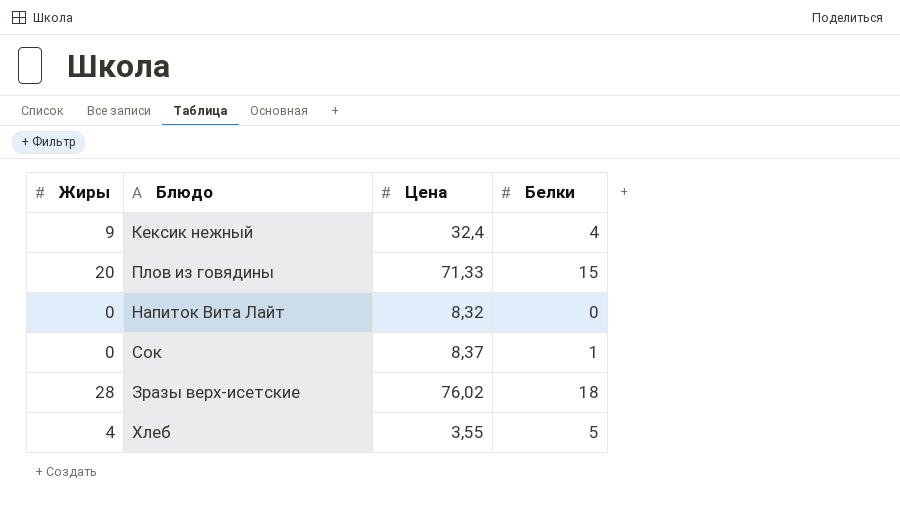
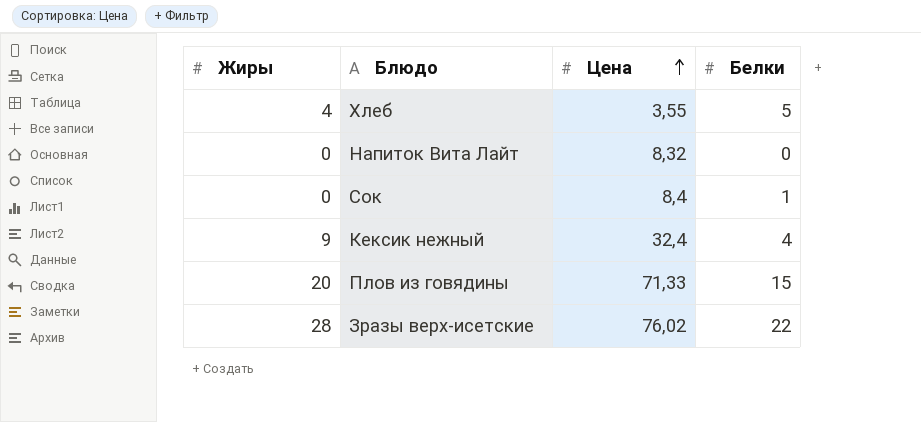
row order: none -> Цена ascending
Сок | Цена: 8,37 -> 8,4
Зразы верх-исетские | Белки: 18 -> 22

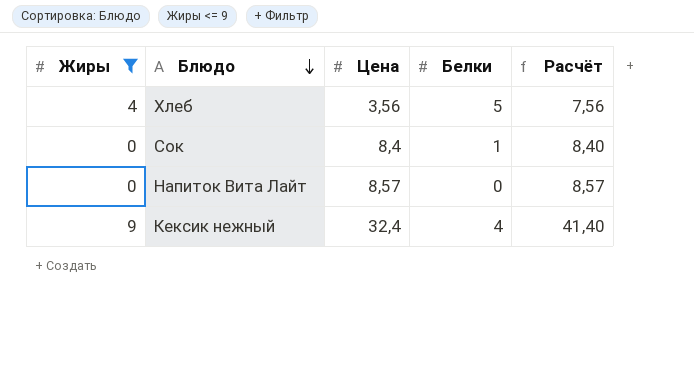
filter: none -> Жиры <= 9
row order: Цена ascending -> Блюдо descending
column Расчёт | formula: none -> [Жиры] + [Цена]
Хлеб | Цена: 3,55 -> 3,56
Напиток Вита Лайт | Цена: 8,32 -> 8,57

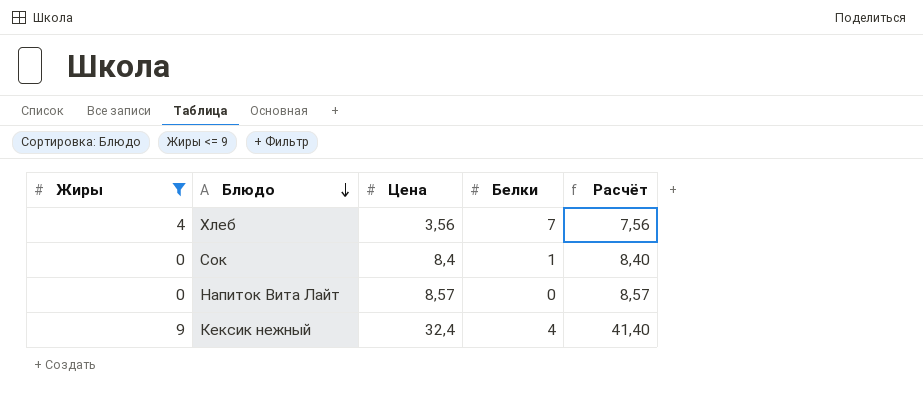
Хлеб | Белки: 5 -> 7

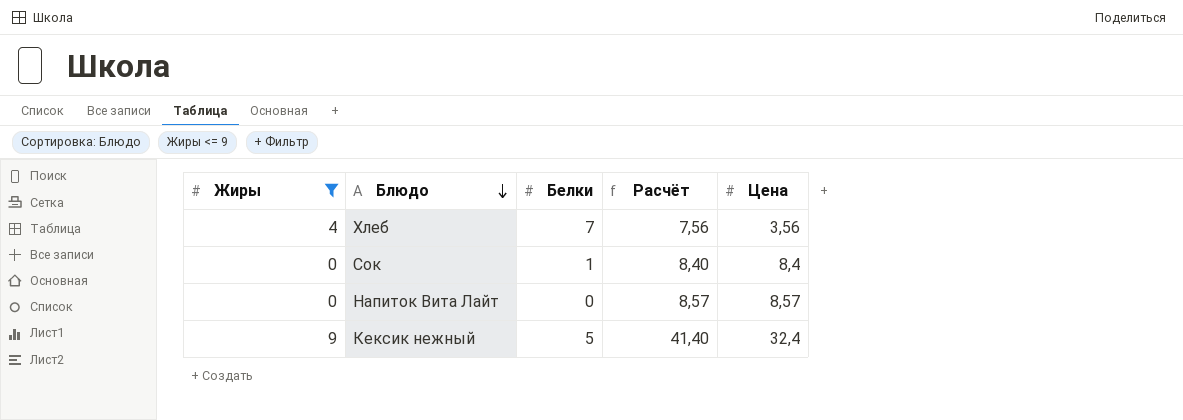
column Цена | position: 3 -> 5
Кексик нежный | Белки: 4 -> 5

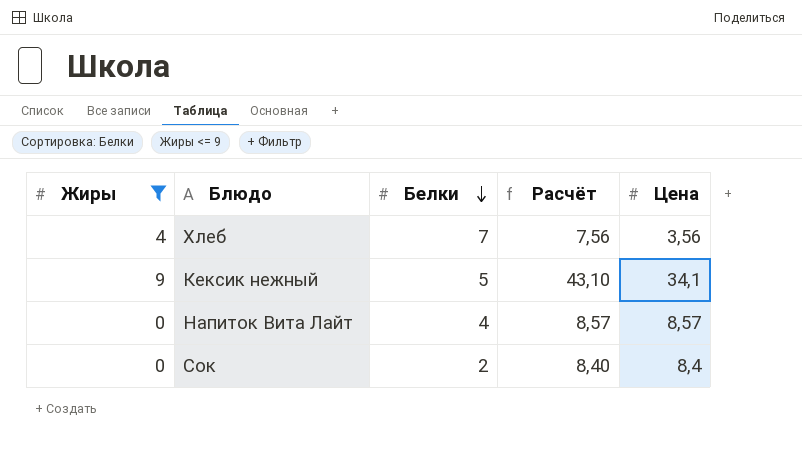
row order: Блюдо descending -> Белки descending
Кексик нежный | Расчёт: 41,40 -> 43,10
Кексик нежный | Цена: 32,4 -> 34,1
Напиток Вита Лайт | Белки: 0 -> 4
Сок | Белки: 1 -> 2

